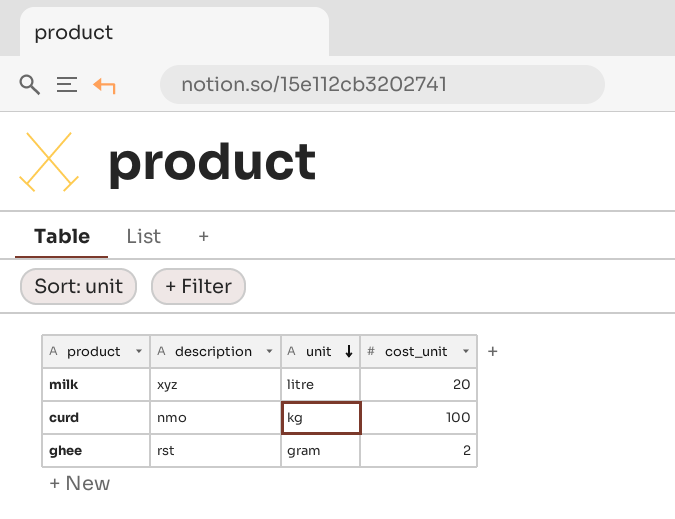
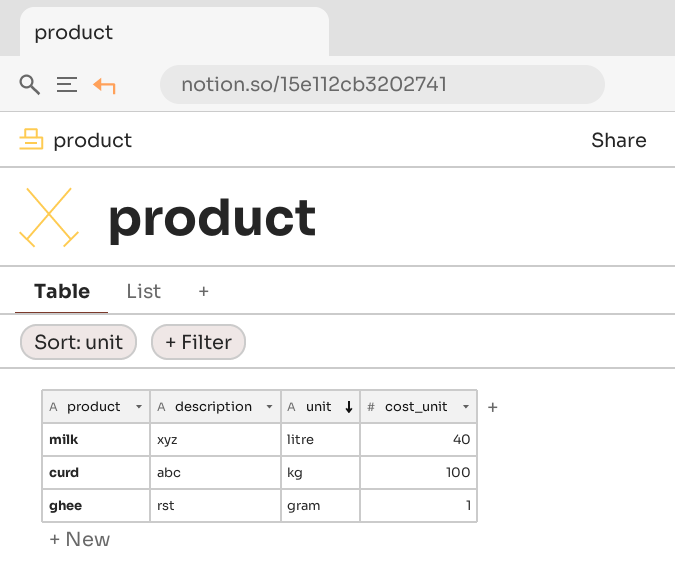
milk | cost_unit: 20 -> 40
curd | description: nmo -> abc
ghee | cost_unit: 2 -> 1

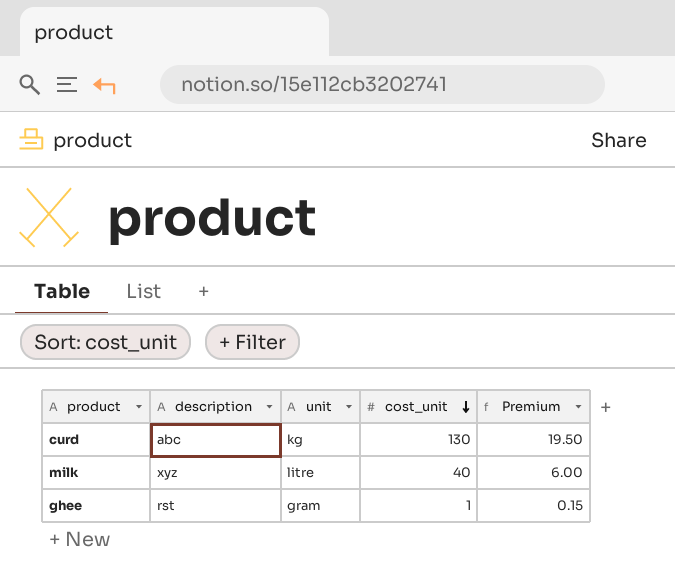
row order: unit descending -> cost_unit descending
column Premium | formula: none -> [cost_unit] * 0.15
curd | cost_unit: 100 -> 130

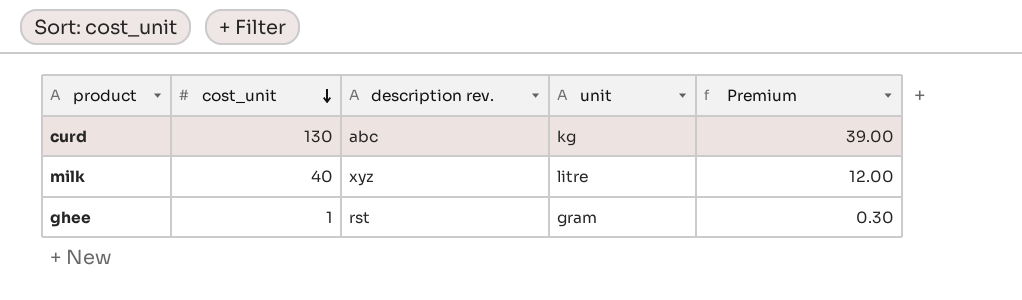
column cost_unit | position: 4 -> 2
column name: description -> description rev.
column Premium | formula: [cost_unit] * 0.15 -> [cost_unit] * 0.3

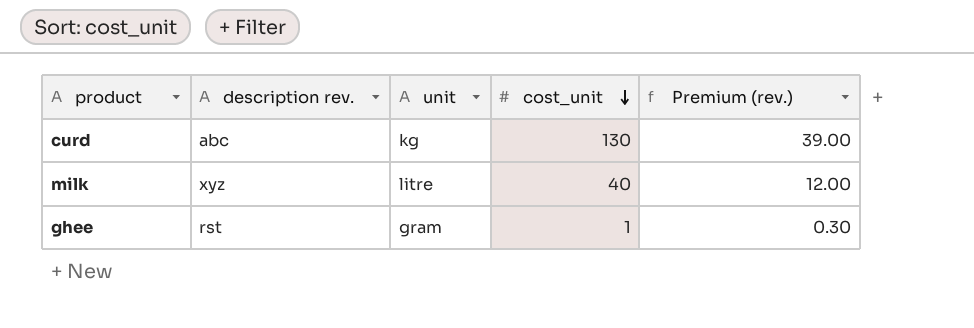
column cost_unit | position: 2 -> 4
column name: Premium -> Premium (rev.)

